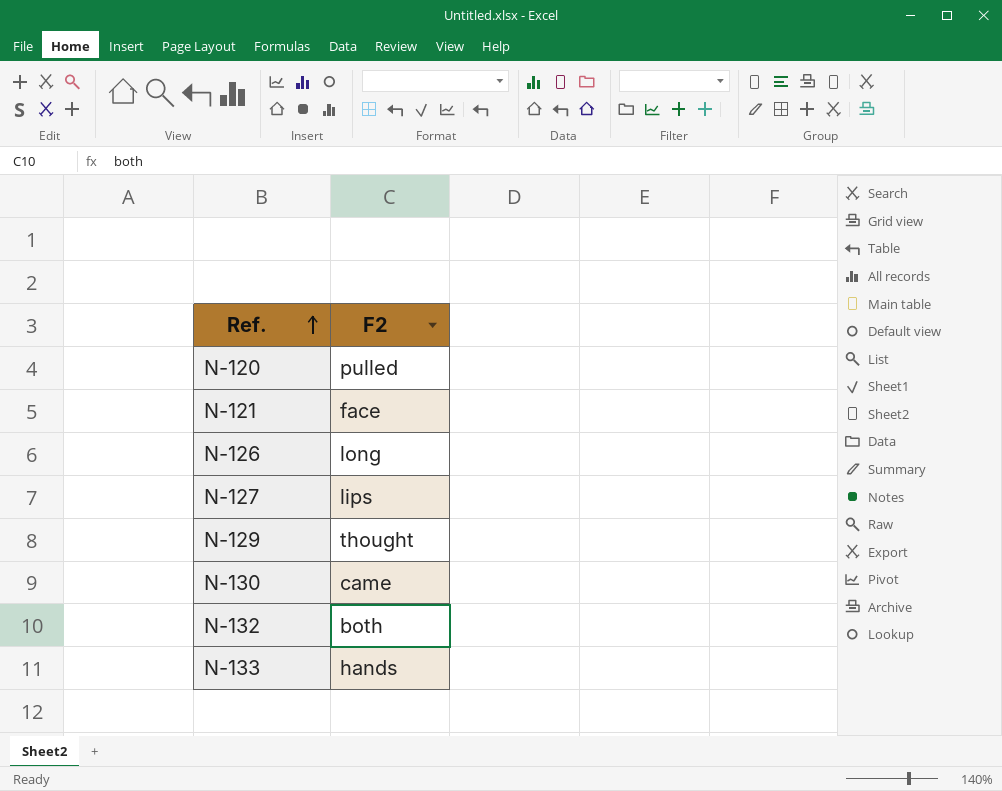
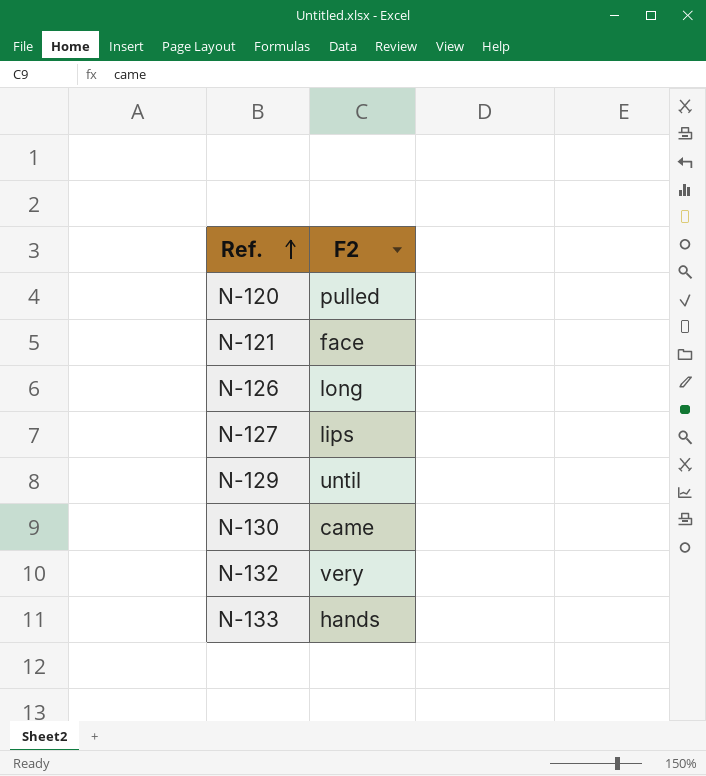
N-129 | F2: thought -> until
N-132 | F2: both -> very

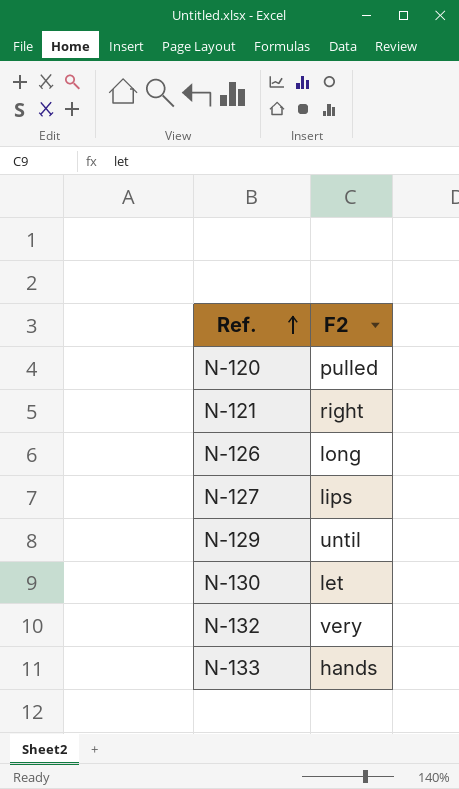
N-121 | F2: face -> right
N-130 | F2: came -> let

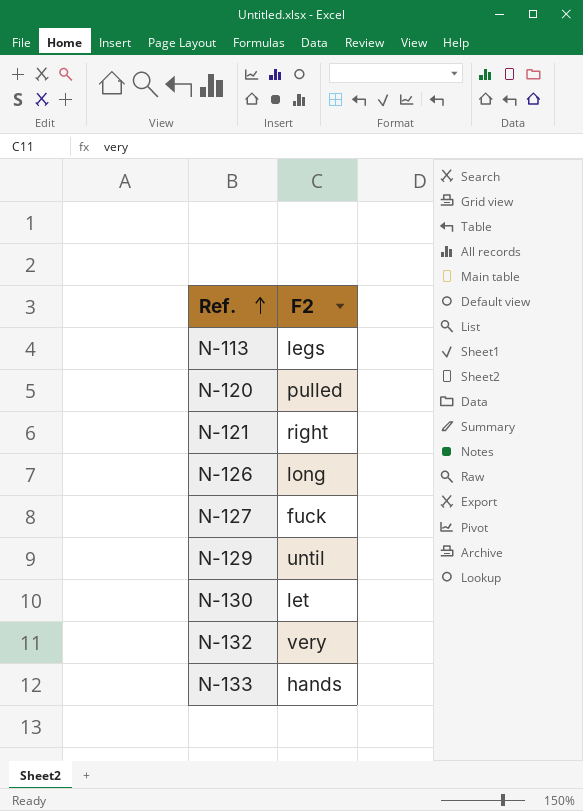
row N-113: none -> legs
N-127 | F2: lips -> fuck

